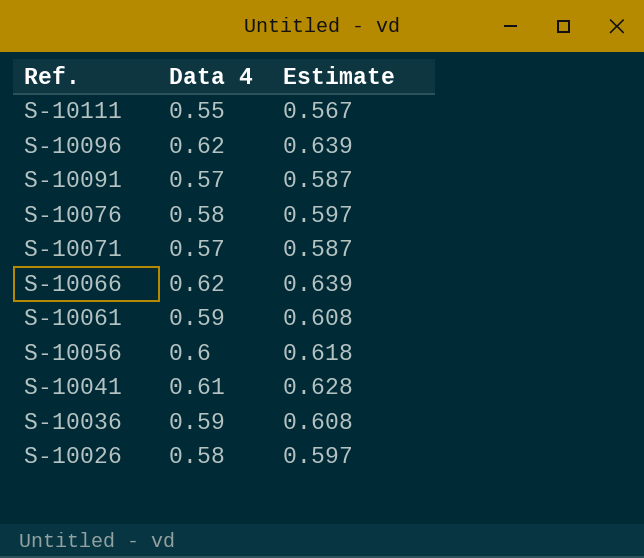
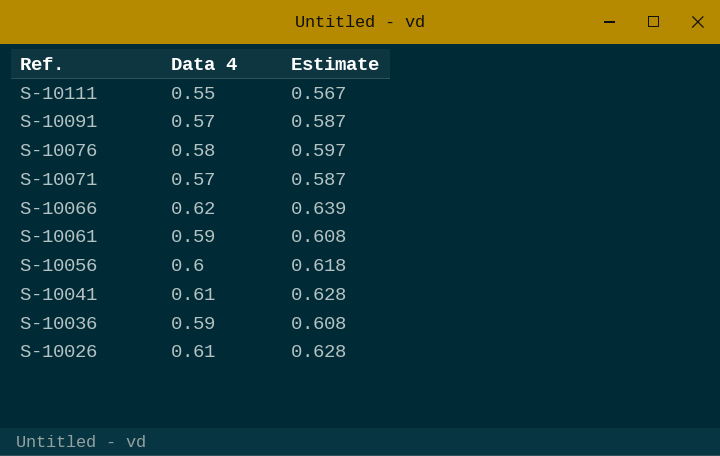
row S-10096: 0.62 | 0.639 -> none
S-10026 | Data 4: 0.58 -> 0.61
S-10026 | Estimate: 0.597 -> 0.628

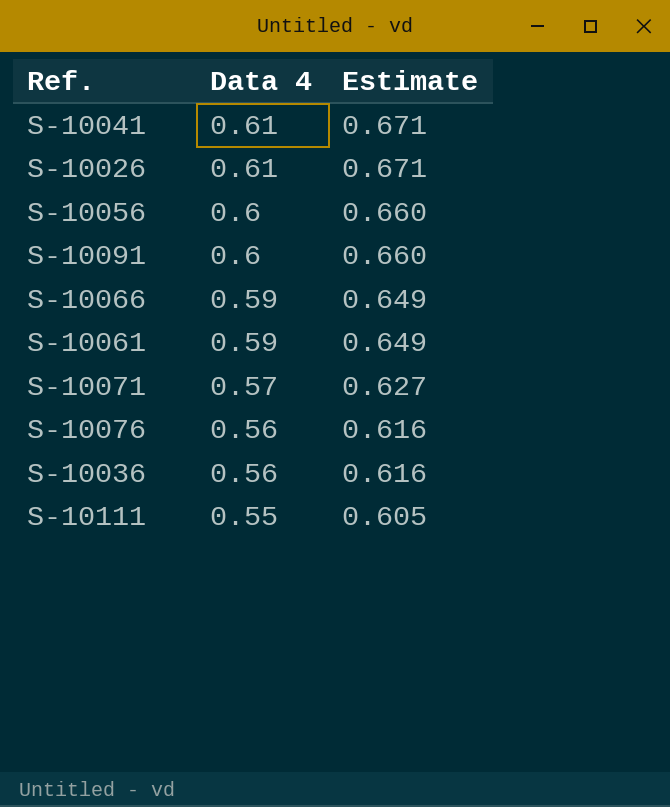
row order: Ref. descending -> Data 4 descending
column Estimate | formula: [Data 4] * 1.03 -> [Data 4] * 1.1
S-10091 | Data 4: 0.57 -> 0.6
S-10066 | Data 4: 0.62 -> 0.59
S-10076 | Data 4: 0.58 -> 0.56
S-10036 | Data 4: 0.59 -> 0.56

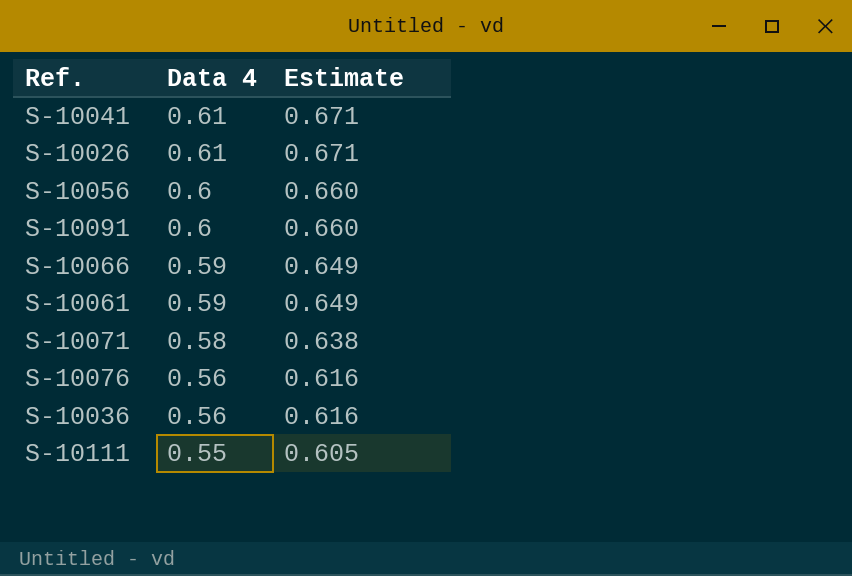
S-10071 | Data 4: 0.57 -> 0.58
S-10071 | Estimate: 0.627 -> 0.638

